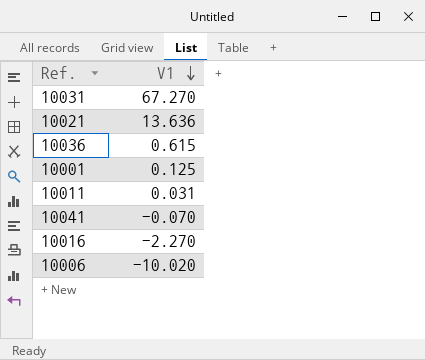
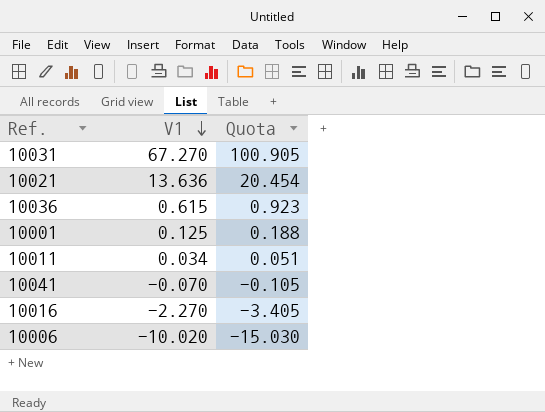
column Quota | formula: none -> [V1] * 1.5
10011 | V1: 0.031 -> 0.034

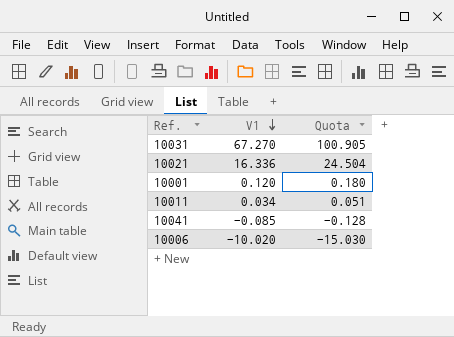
row 10036: 0.615 | 0.923 -> none
row 10016: -2.270 | -3.405 -> none
10021 | V1: 13.636 -> 16.336
10021 | Quota: 20.454 -> 24.504
10001 | V1: 0.125 -> 0.120
10001 | Quota: 0.188 -> 0.180
10041 | V1: -0.070 -> -0.085
10041 | Quota: -0.105 -> -0.128

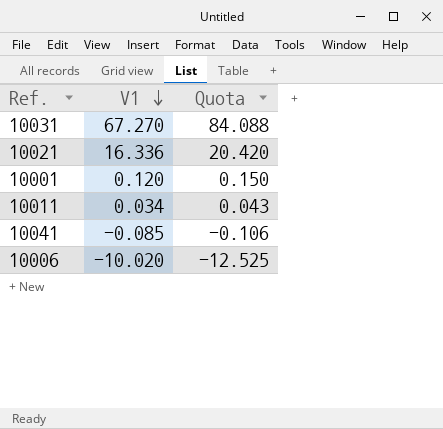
column Quota | formula: [V1] * 1.5 -> [V1] * 1.25

